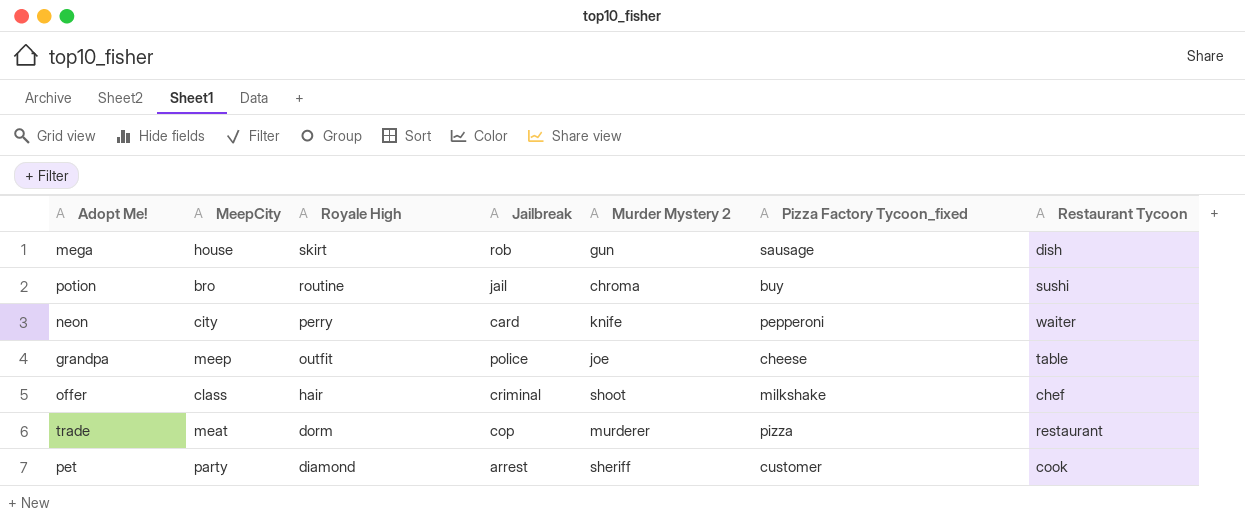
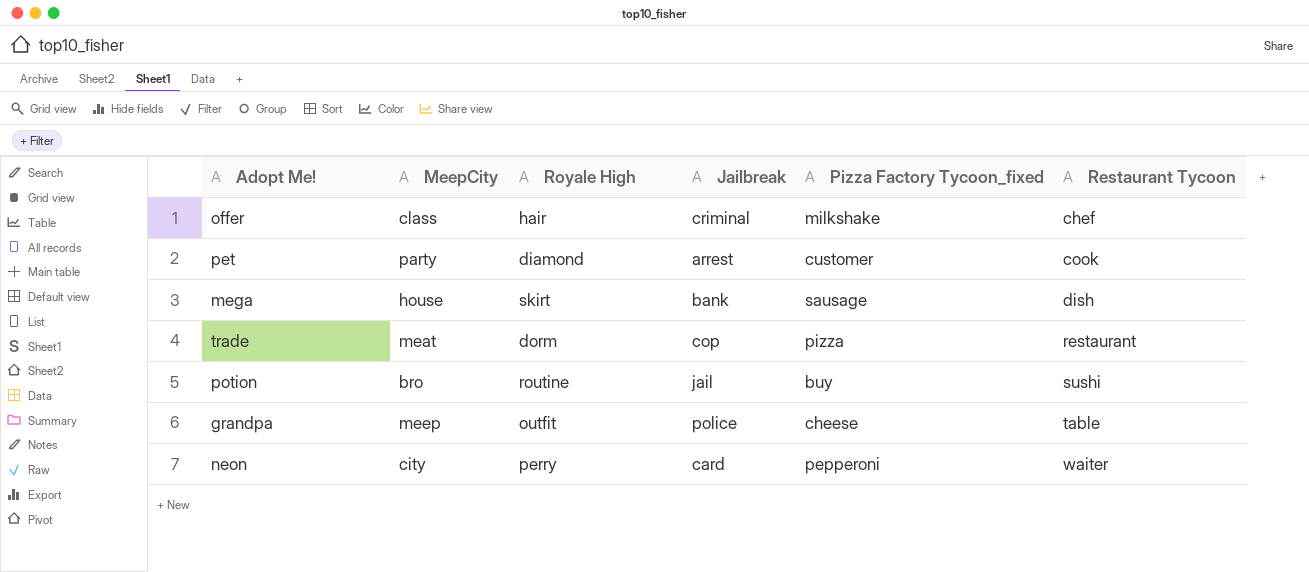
row order: Royale High descending -> Restaurant Tycoon ascending
column Murder Mystery 2 | position: 5 -> none
mega | Jailbreak: rob -> bank

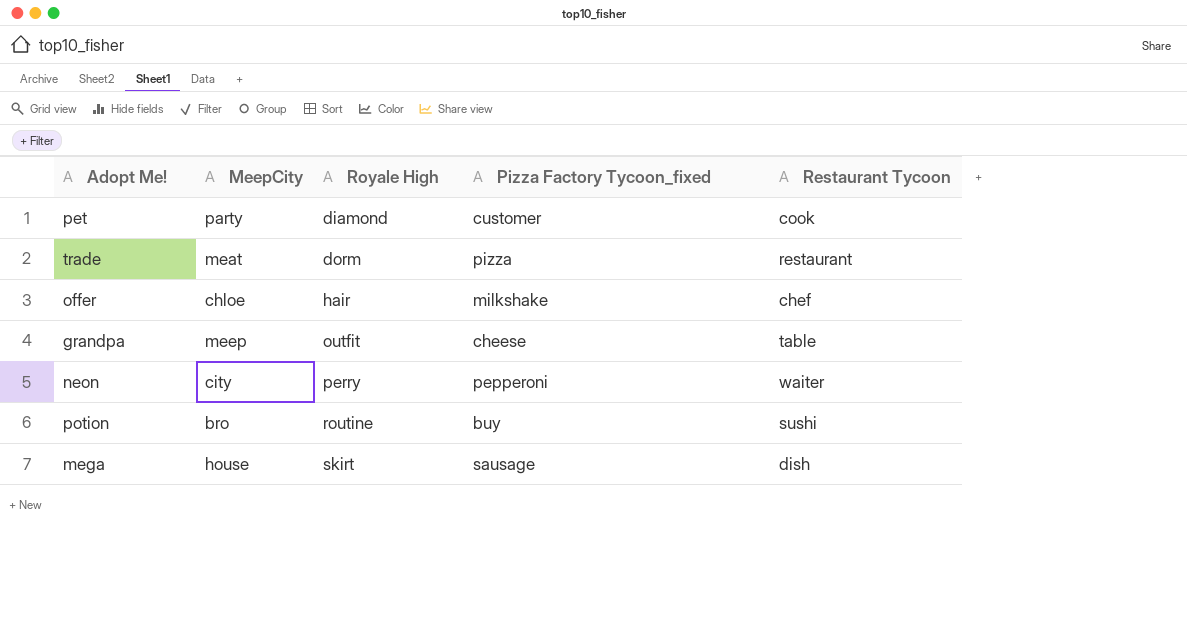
row order: Restaurant Tycoon ascending -> Royale High ascending
column Jailbreak | position: 4 -> none
offer | MeepCity: class -> chloe

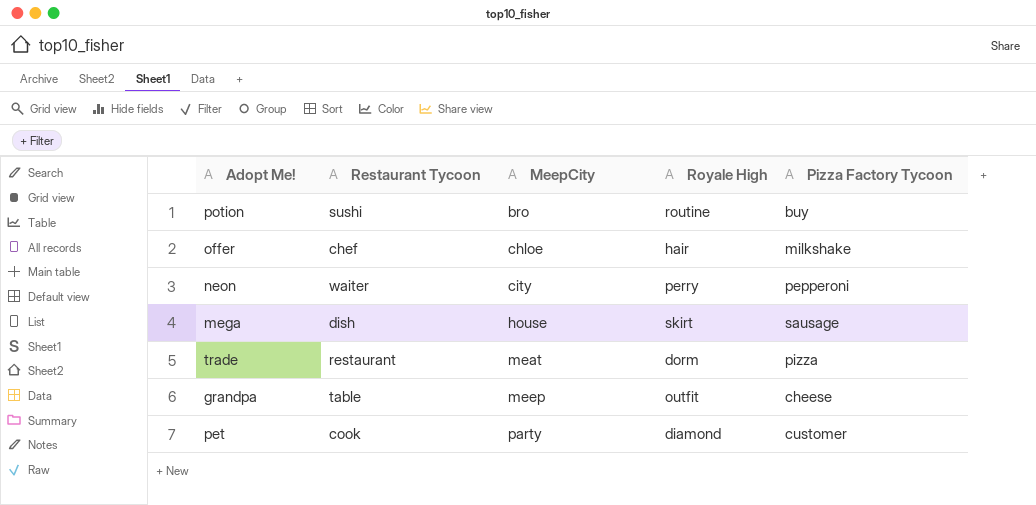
row order: Royale High ascending -> MeepCity ascending
column Restaurant Tycoon | position: 5 -> 2
column name: Pizza Factory Tycoon_fixed -> Pizza Factory Tycoon

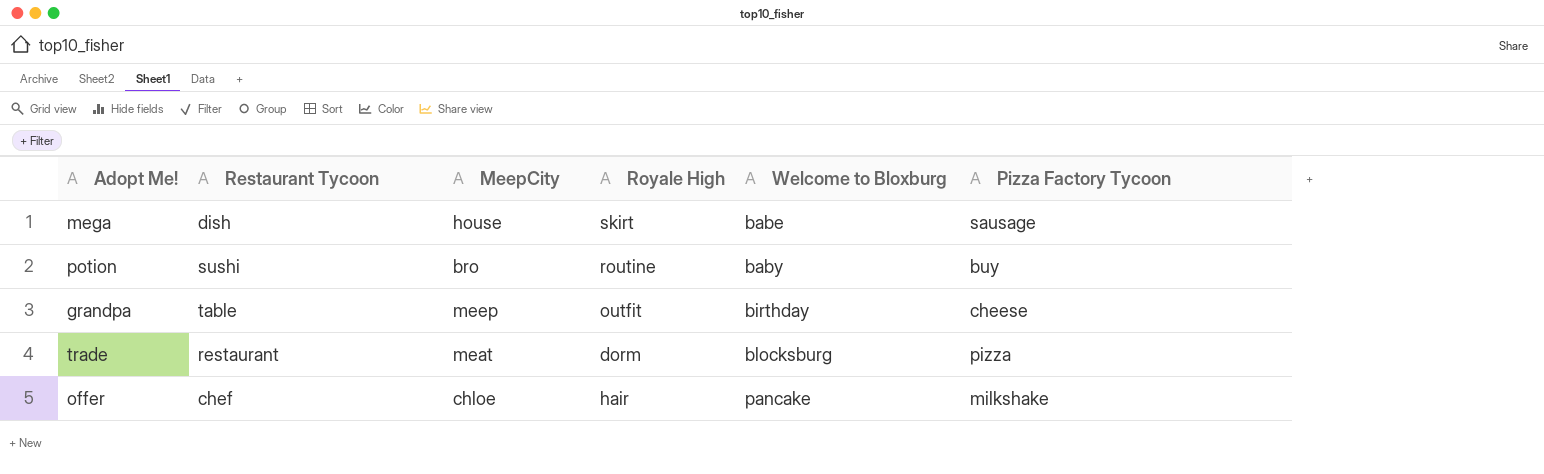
row order: MeepCity ascending -> Welcome to Bloxburg ascending
column Welcome to Bloxburg | position: none -> 5
row neon: waiter | city | perry | pepperoni -> none
row pet: cook | party | diamond | customer -> none

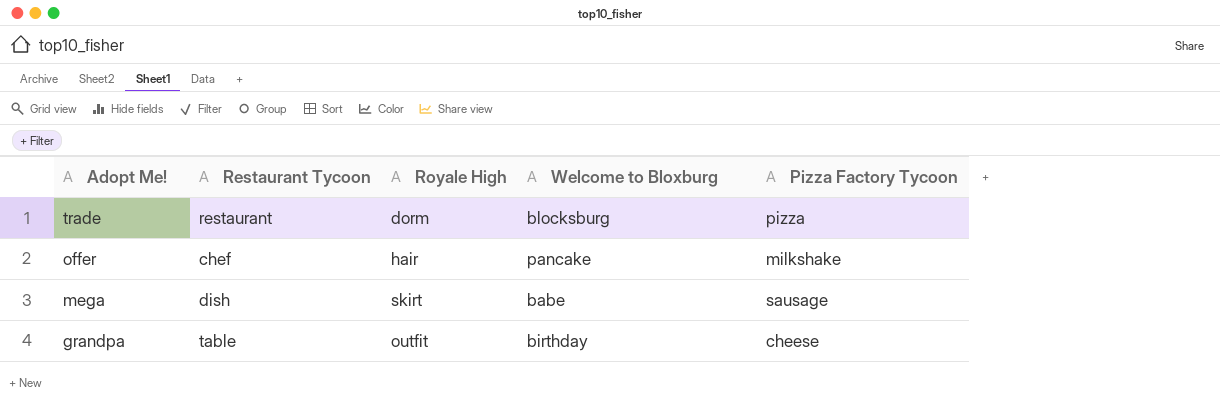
row order: Welcome to Bloxburg ascending -> Adopt Me! descending
column MeepCity | position: 3 -> none
row potion: sushi | bro | routine | baby | buy -> none

